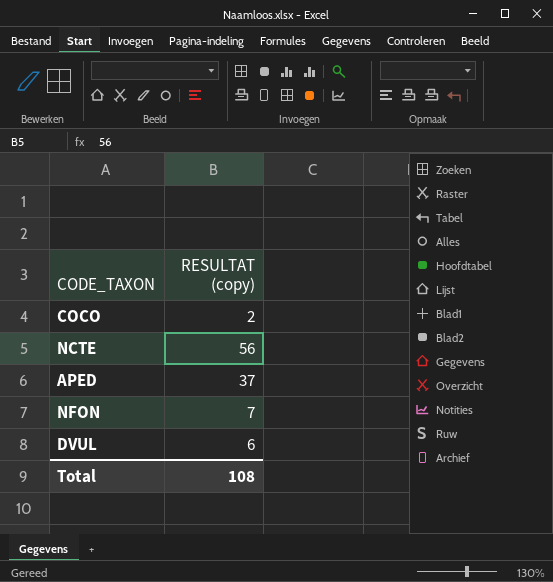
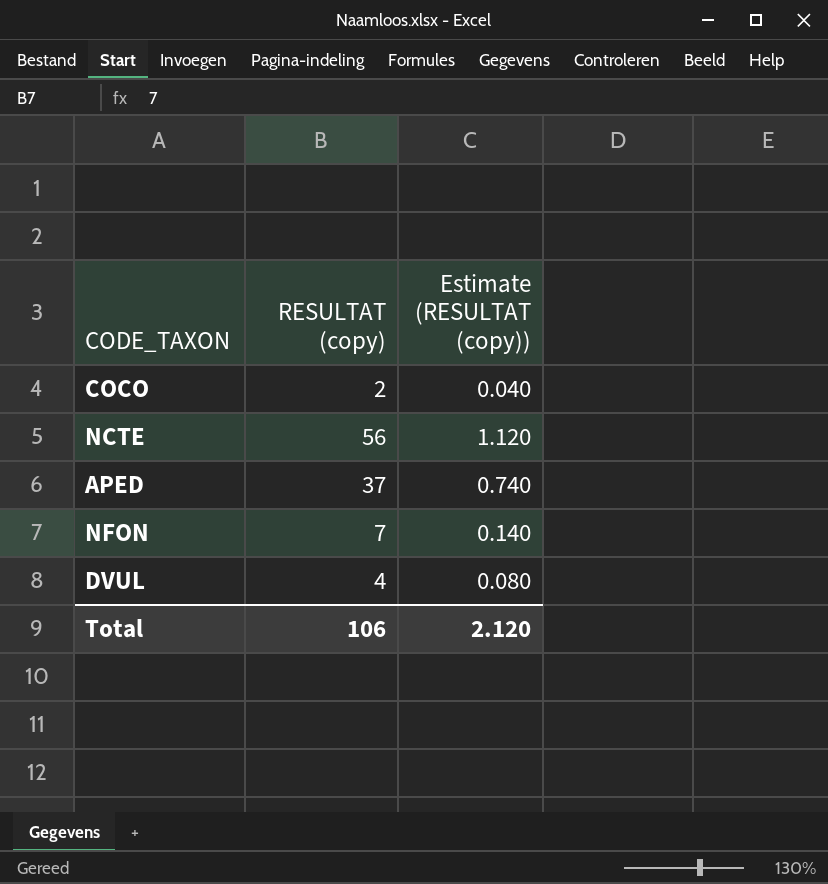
column Estimate (RESULTAT (copy)) | formula: none -> [RESULTAT (copy)] * 0.02
DVUL | RESULTAT (copy): 6 -> 4
Total | RESULTAT (copy): 108 -> 106

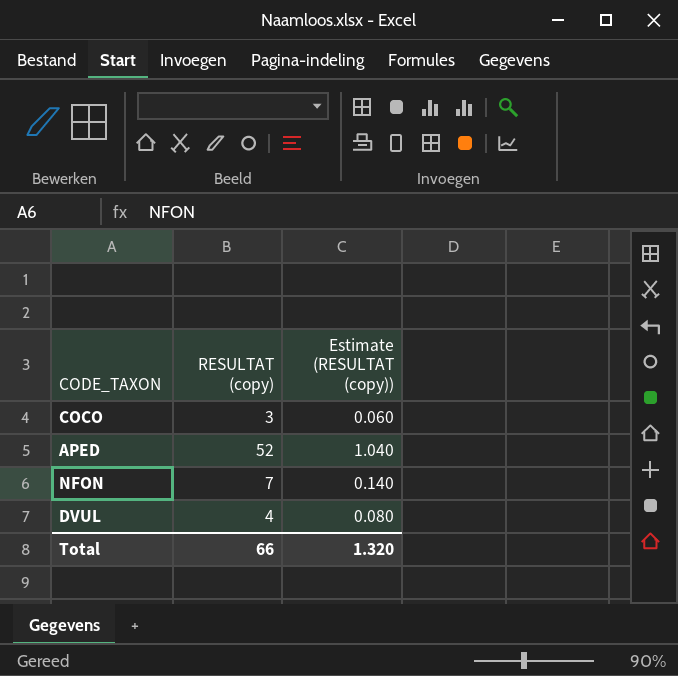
row NCTE: 56 | 1.120 -> none
COCO | RESULTAT (copy): 2 -> 3
COCO | Estimate (RESULTAT (copy)): 0.040 -> 0.060
APED | RESULTAT (copy): 37 -> 52
APED | Estimate (RESULTAT (copy)): 0.740 -> 1.040
Total | RESULTAT (copy): 106 -> 66
Total | Estimate (RESULTAT (copy)): 2.120 -> 1.320

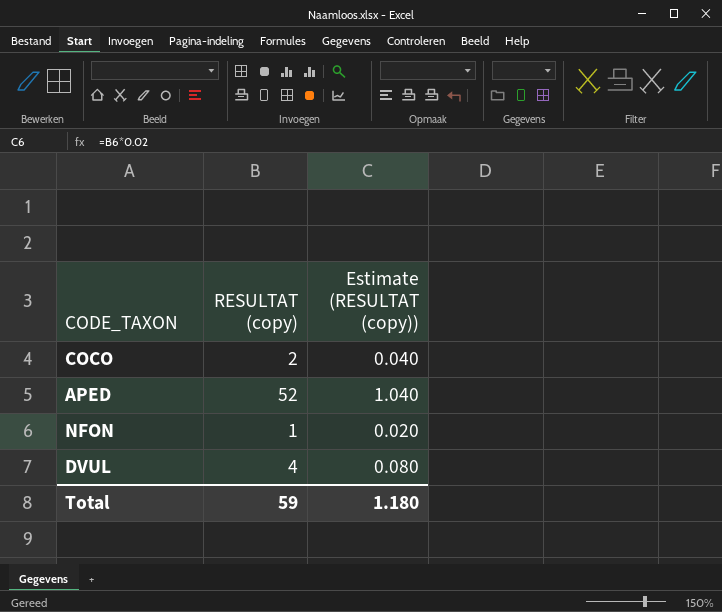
COCO | RESULTAT (copy): 3 -> 2
COCO | Estimate (RESULTAT (copy)): 0.060 -> 0.040
NFON | RESULTAT (copy): 7 -> 1
NFON | Estimate (RESULTAT (copy)): 0.140 -> 0.020
Total | RESULTAT (copy): 66 -> 59
Total | Estimate (RESULTAT (copy)): 1.320 -> 1.180

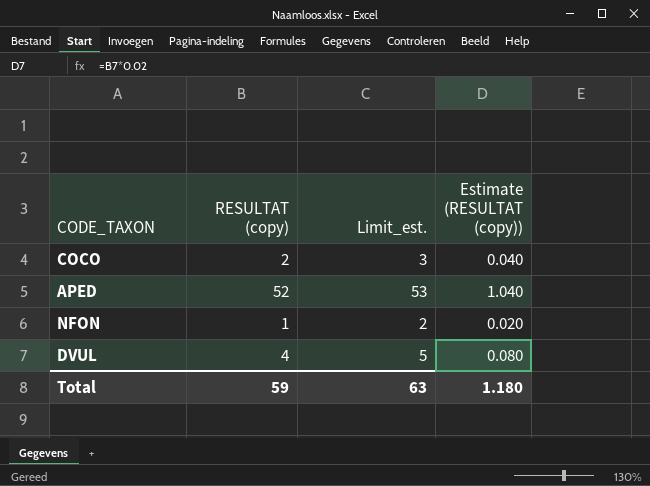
column Limit_est. | formula: none -> [RESULTAT (copy)] + 1

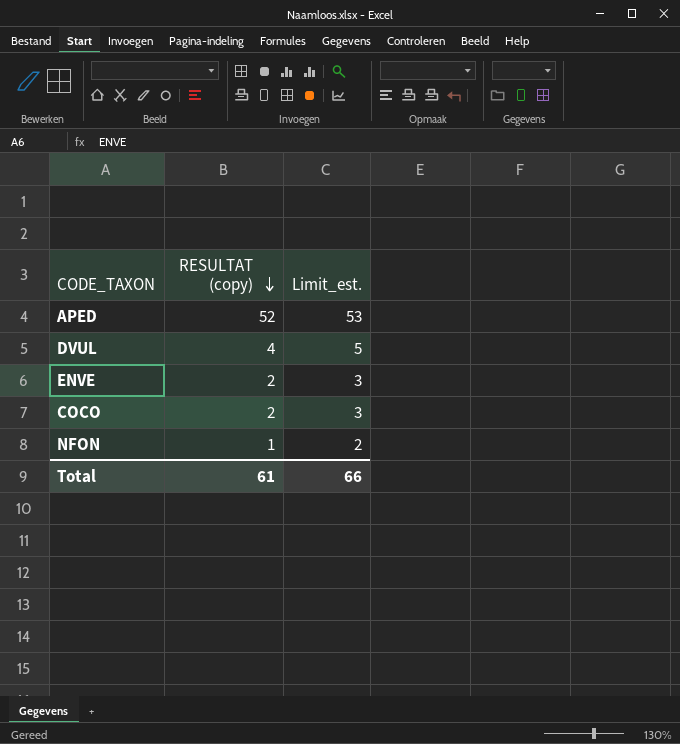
row order: none -> RESULTAT (copy) descending
column Estimate (RESULTAT (copy)) | formula: [RESULTAT (copy)] * 0.02 -> none
row ENVE: none -> 2 | 3
Total | RESULTAT (copy): 59 -> 61
Total | Limit_est.: 63 -> 66

